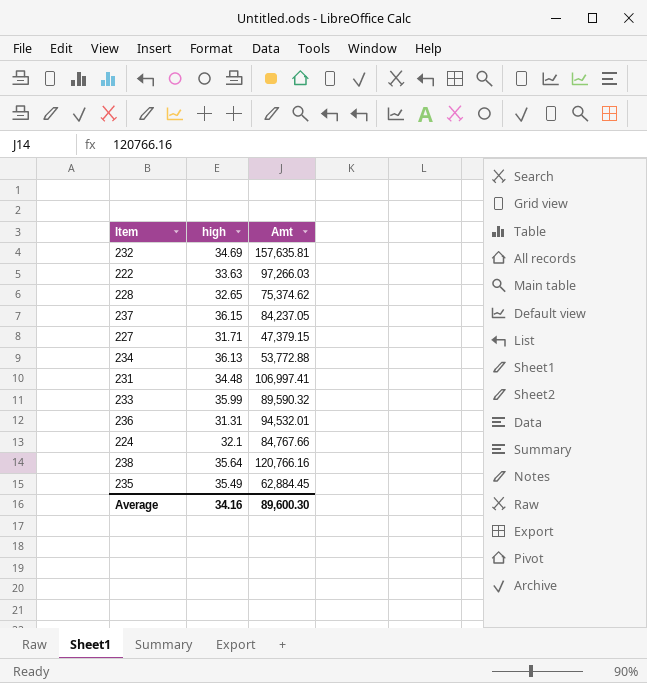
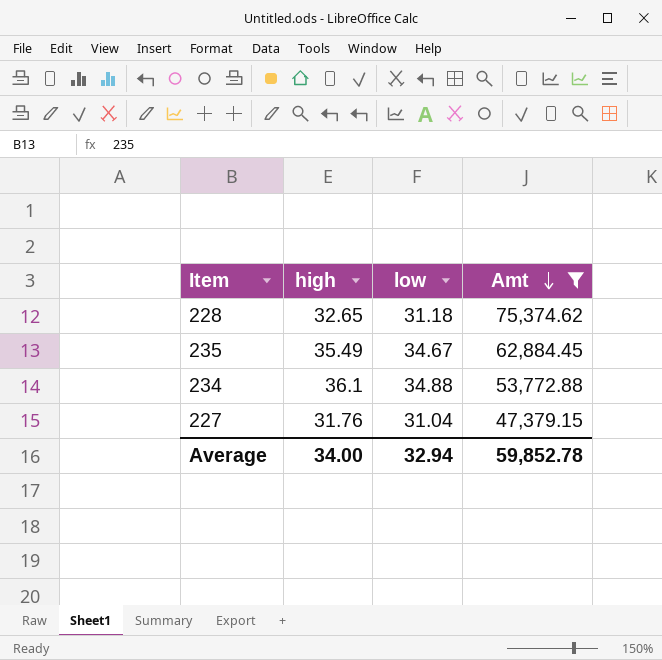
filter: none -> Amt <= 75,374.62
row order: none -> Amt descending
column low | position: none -> 3
234 | high: 36.13 -> 36.1
227 | high: 31.71 -> 31.76
Average | high: 34.16 -> 34.00
Average | Amt: 89,600.30 -> 59,852.78

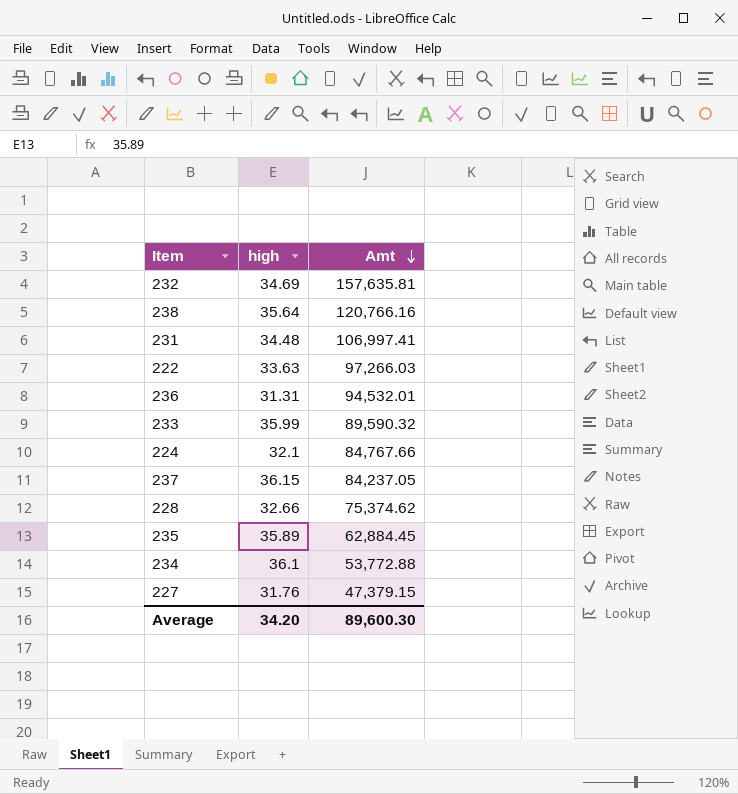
filter: Amt <= 75,374.62 -> none
column low | position: 3 -> none
228 | high: 32.65 -> 32.66
235 | high: 35.49 -> 35.89
Average | high: 34.00 -> 34.20
Average | Amt: 59,852.78 -> 89,600.30

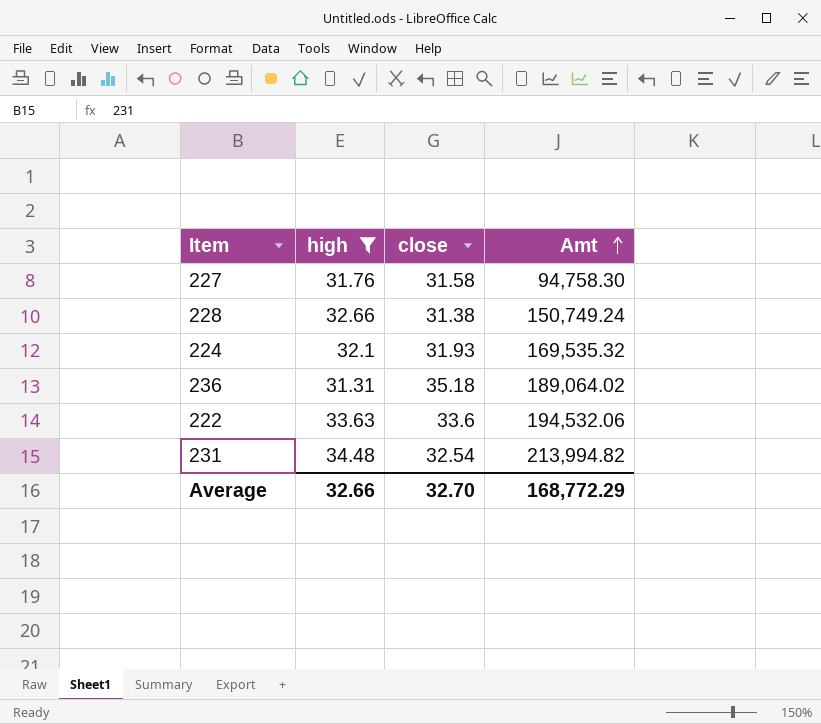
filter: none -> high <= 34.48
row order: Amt descending -> Amt ascending
column close | position: none -> 3
227 | Amt: 47,379.15 -> 94,758.30
228 | Amt: 75,374.62 -> 150,749.24
224 | Amt: 84,767.66 -> 169,535.32
236 | Amt: 94,532.01 -> 189,064.02
222 | Amt: 97,266.03 -> 194,532.06
231 | Amt: 106,997.41 -> 213,994.82
Average | high: 34.20 -> 32.66
Average | Amt: 89,600.30 -> 168,772.29

